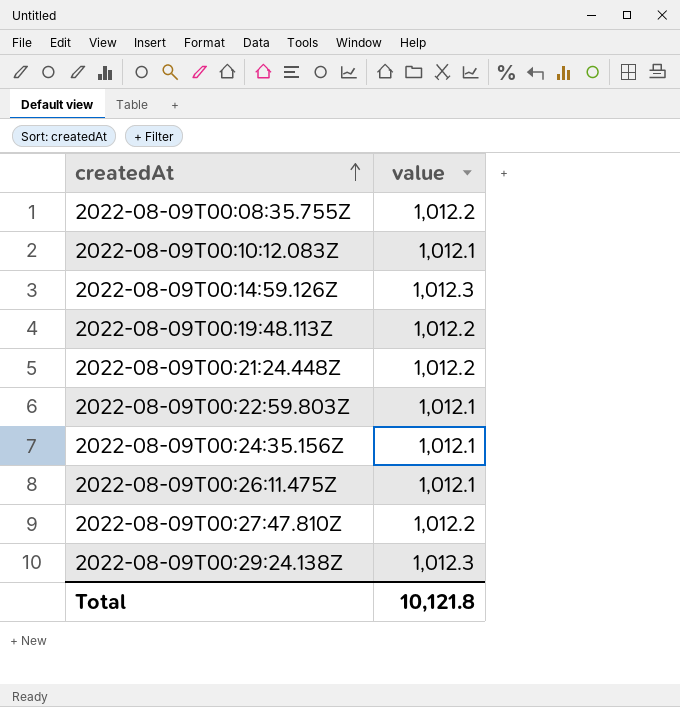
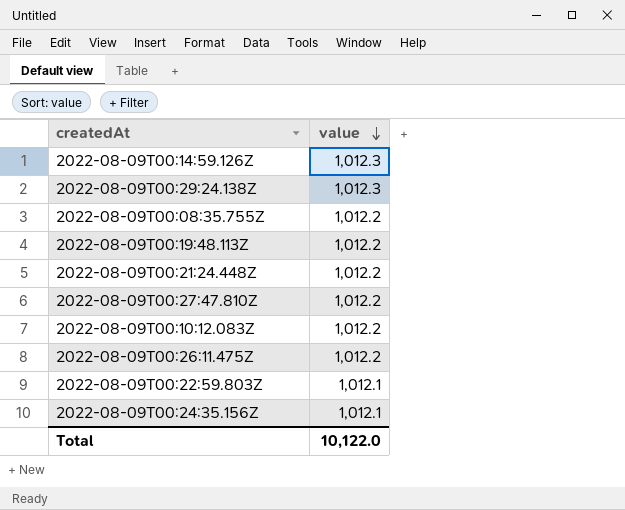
row order: createdAt ascending -> value descending
2022-08-09T00:10:12.083Z | value: 1,012.1 -> 1,012.2
2022-08-09T00:26:11.475Z | value: 1,012.1 -> 1,012.2
Total | value: 10,121.8 -> 10,122.0

